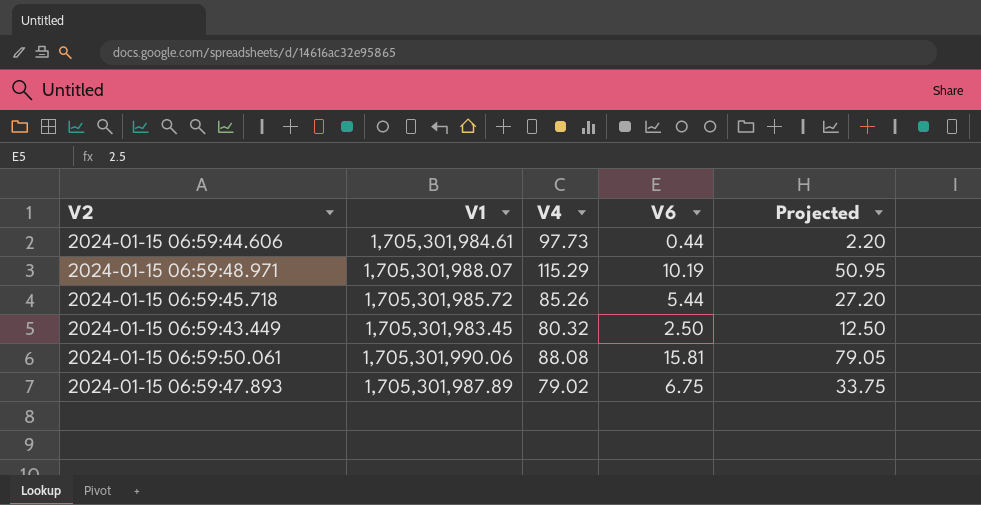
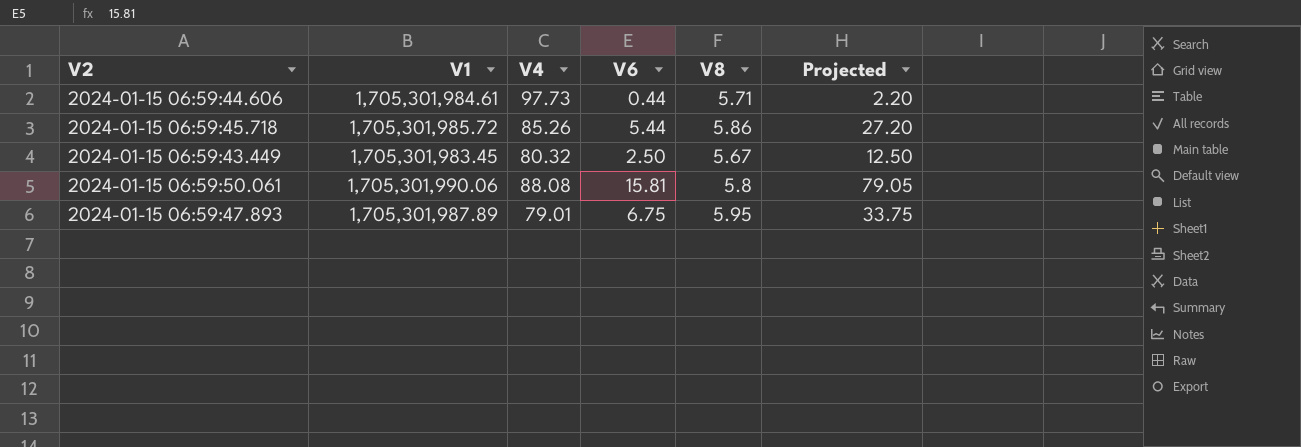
column V8 | position: none -> 5
row 2024-01-15 06:59:48.971: 1,705,301,988.07 | 115.29 | 10.19 | 50.95 -> none
2024-01-15 06:59:47.893 | V4: 79.02 -> 79.01

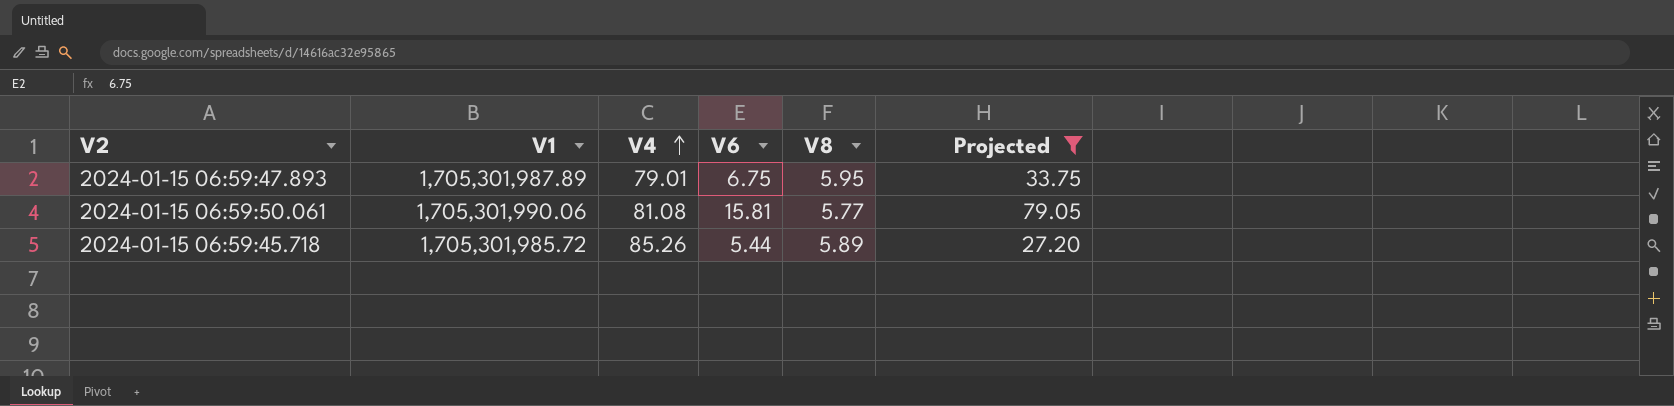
filter: none -> Projected >= 27.20
row order: none -> V4 ascending
2024-01-15 06:59:50.061 | V4: 88.08 -> 81.08
2024-01-15 06:59:50.061 | V8: 5.8 -> 5.77
2024-01-15 06:59:45.718 | V8: 5.86 -> 5.89

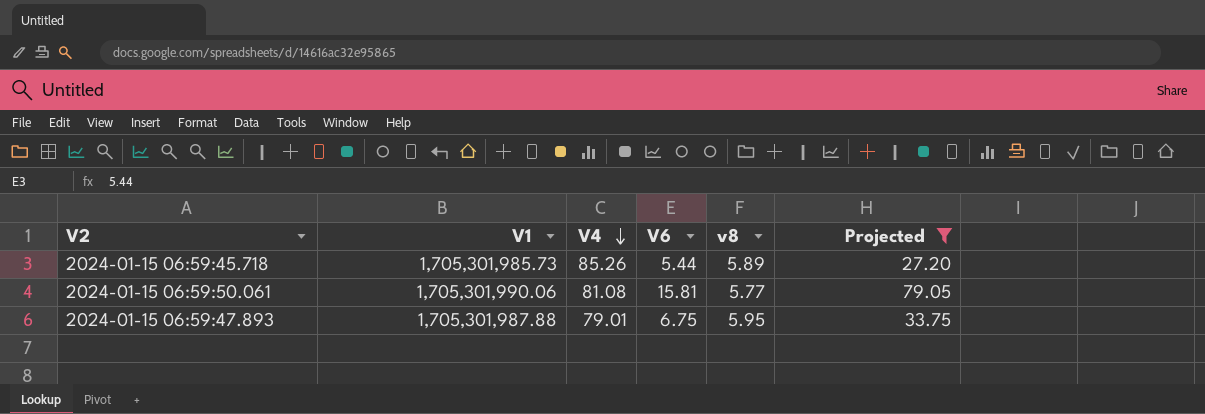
row order: V4 ascending -> V4 descending
column name: V8 -> v8
2024-01-15 06:59:45.718 | V1: 1,705,301,985.72 -> 1,705,301,985.73
2024-01-15 06:59:47.893 | V1: 1,705,301,987.89 -> 1,705,301,987.88

